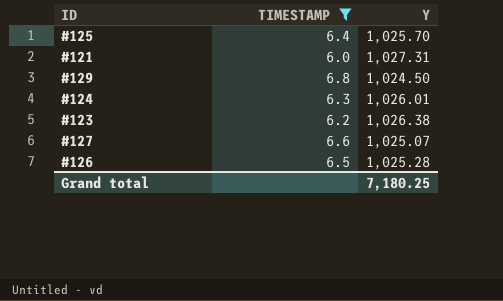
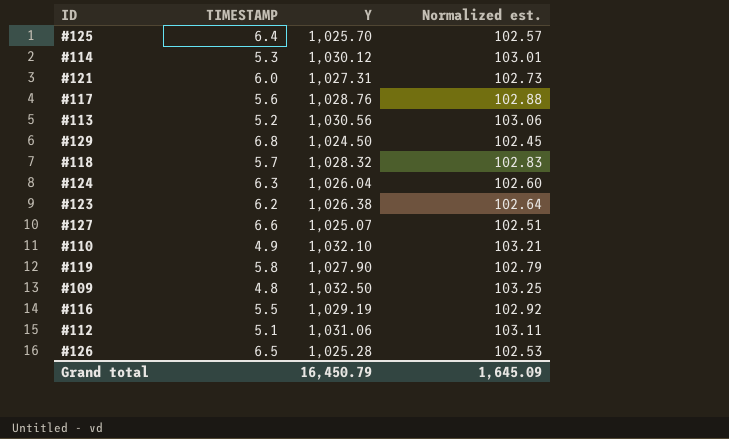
filter: TIMESTAMP >= 6.0 -> none
column Normalized est. | formula: none -> [Y] * 0.1
#124 | Y: 1,026.01 -> 1,026.04
Grand total | Y: 7,180.25 -> 16,450.79

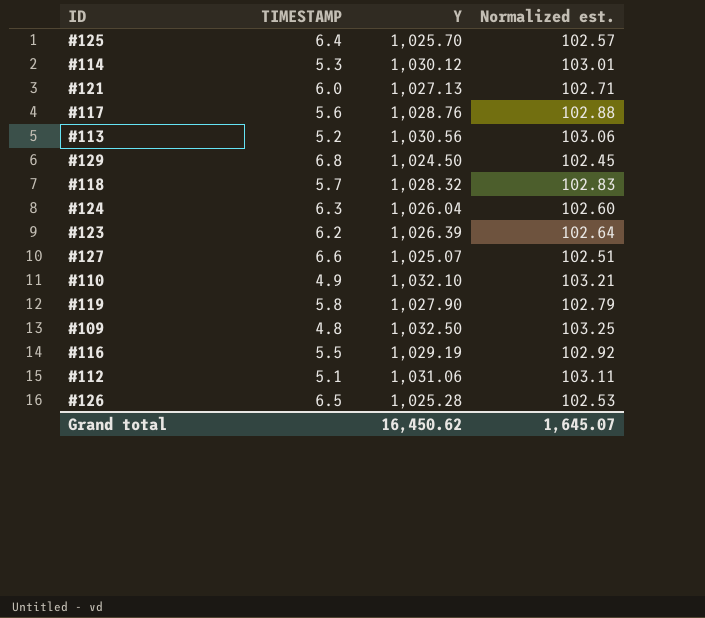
#121 | Y: 1,027.31 -> 1,027.13
#121 | Normalized est.: 102.73 -> 102.71
#123 | Y: 1,026.38 -> 1,026.39
Grand total | Y: 16,450.79 -> 16,450.62
Grand total | Normalized est.: 1,645.09 -> 1,645.07

